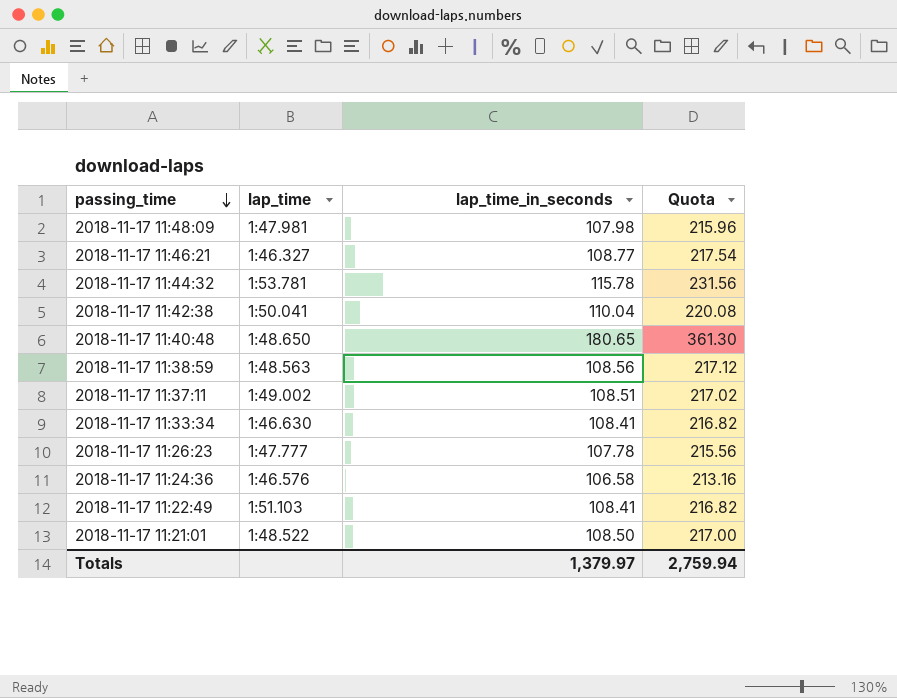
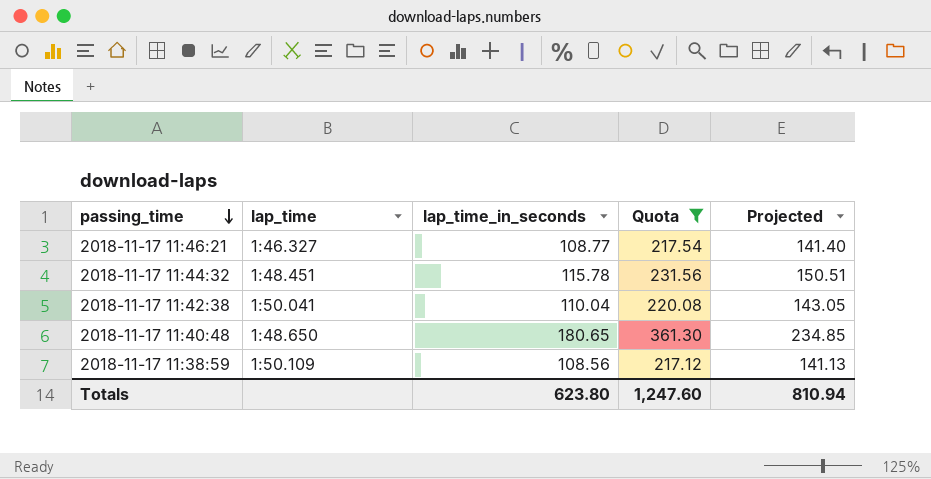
filter: none -> Quota >= 217.12
column Projected | formula: none -> [lap_time_in_seconds] * 1.3
2018-11-17 11:44:32 | lap_time: 1:53.781 -> 1:48.451
2018-11-17 11:38:59 | lap_time: 1:48.563 -> 1:50.109
Totals | lap_time_in_seconds: 1,379.97 -> 623.80
Totals | Quota: 2,759.94 -> 1,247.60

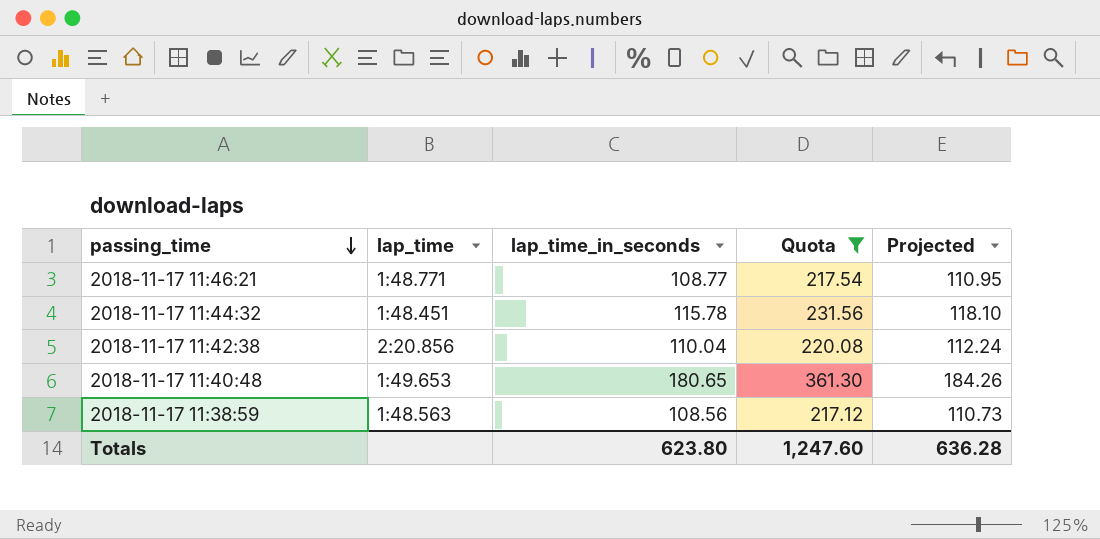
column Projected | formula: [lap_time_in_seconds] * 1.3 -> [lap_time_in_seconds] * 1.02
2018-11-17 11:46:21 | lap_time: 1:46.327 -> 1:48.771
2018-11-17 11:42:38 | lap_time: 1:50.041 -> 2:20.856
2018-11-17 11:40:48 | lap_time: 1:48.650 -> 1:49.653
2018-11-17 11:38:59 | lap_time: 1:50.109 -> 1:48.563
Totals | Projected: 810.94 -> 636.28

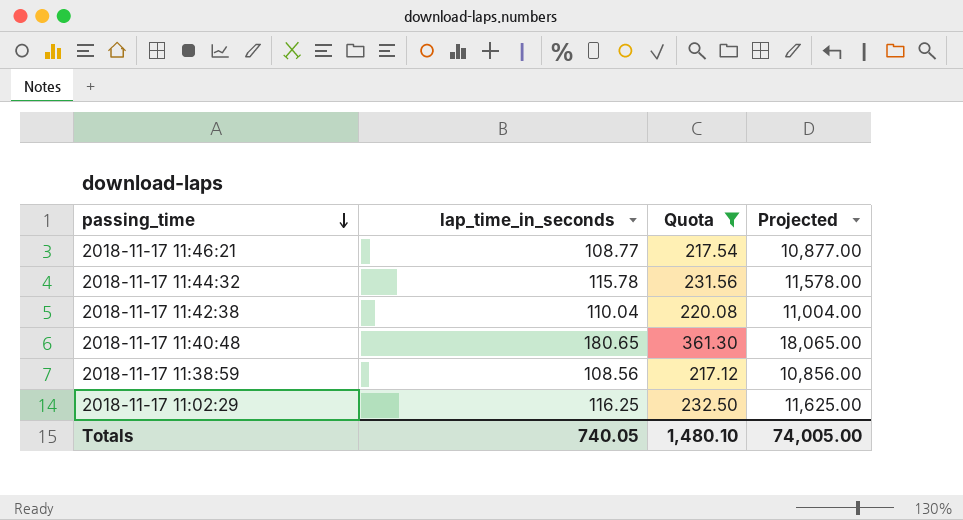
column lap_time | position: 2 -> none
column Projected | formula: [lap_time_in_seconds] * 1.02 -> [lap_time_in_seconds] * 100
row 2018-11-17 11:02:29: none -> 116.25 | 232.50 | 11,625.00
Totals | lap_time_in_seconds: 623.80 -> 740.05
Totals | Quota: 1,247.60 -> 1,480.10
Totals | Projected: 636.28 -> 74,005.00

